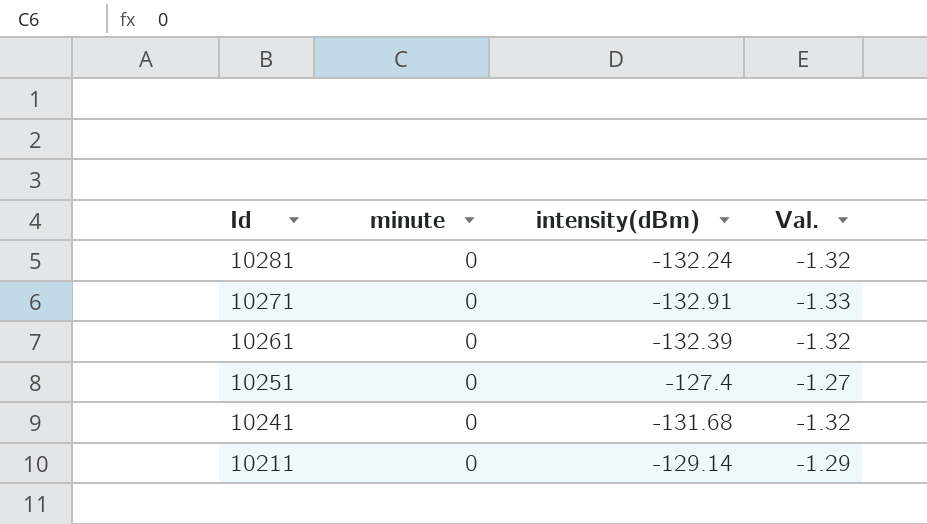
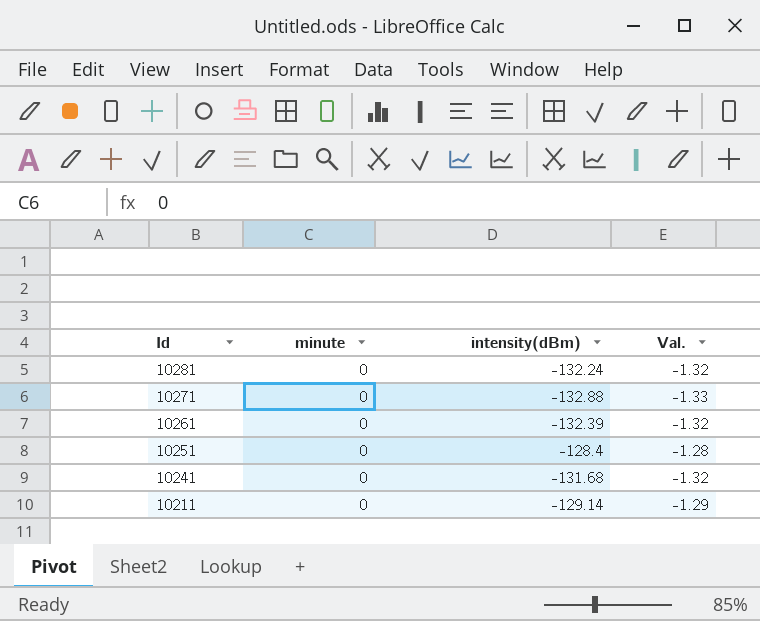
10271 | intensity(dBm): -132.91 -> -132.88
10251 | intensity(dBm): -127.4 -> -128.4
10251 | Val.: -1.27 -> -1.28

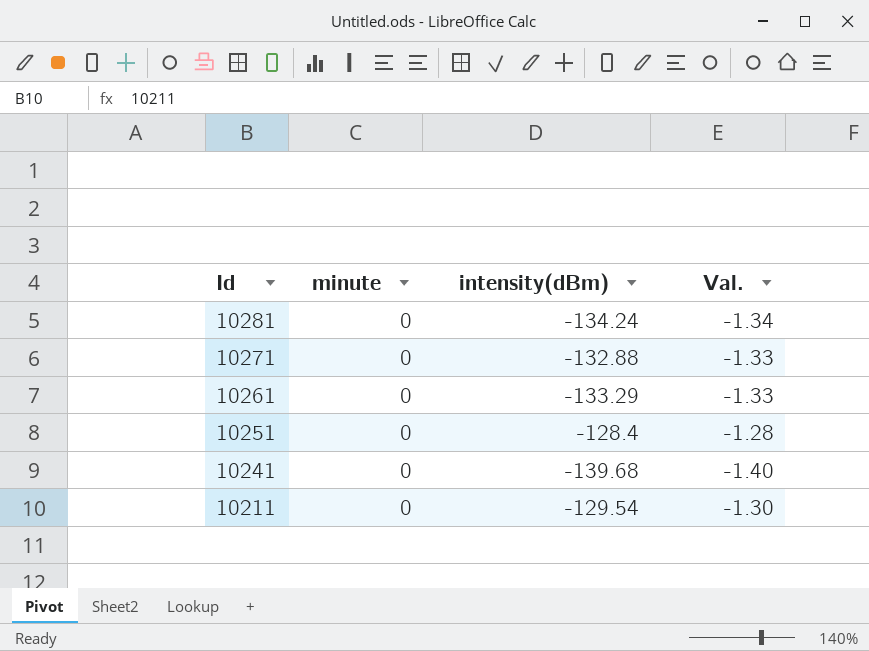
10281 | intensity(dBm): -132.24 -> -134.24
10281 | Val.: -1.32 -> -1.34
10261 | intensity(dBm): -132.39 -> -133.29
10261 | Val.: -1.32 -> -1.33
10241 | intensity(dBm): -131.68 -> -139.68
10241 | Val.: -1.32 -> -1.40
10211 | intensity(dBm): -129.14 -> -129.54
10211 | Val.: -1.29 -> -1.30

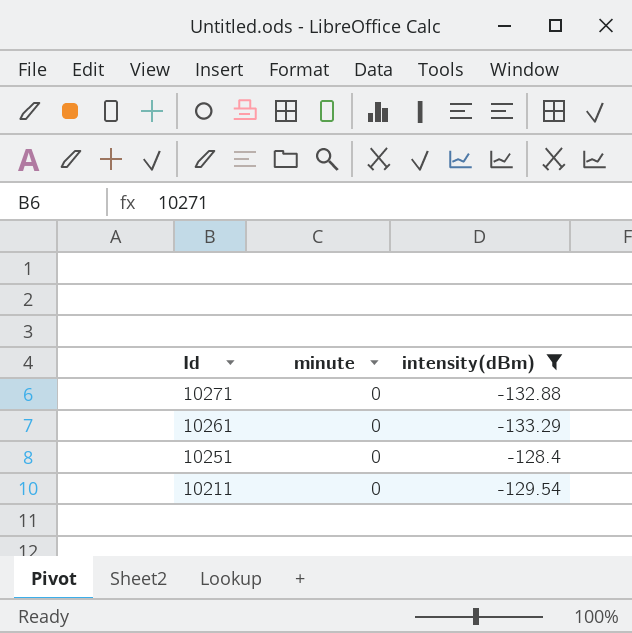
filter: none -> intensity(dBm) >= -133.29
column Val. | formula: [intensity(dBm)] * 0.01 -> none

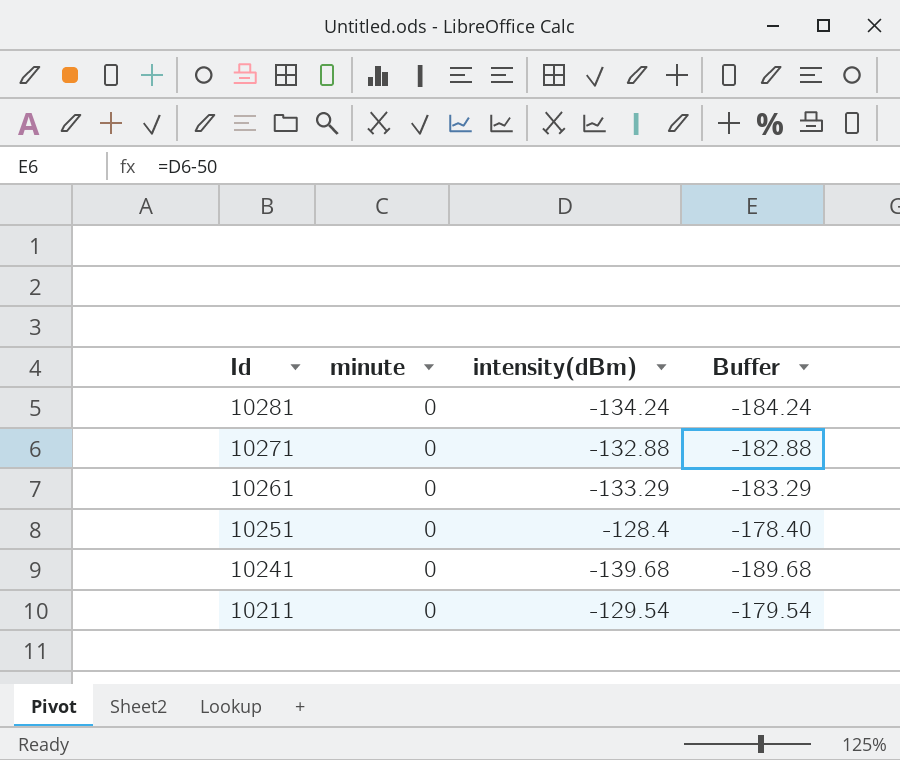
filter: intensity(dBm) >= -133.29 -> none
column Buffer | formula: none -> [intensity(dBm)] - 50

